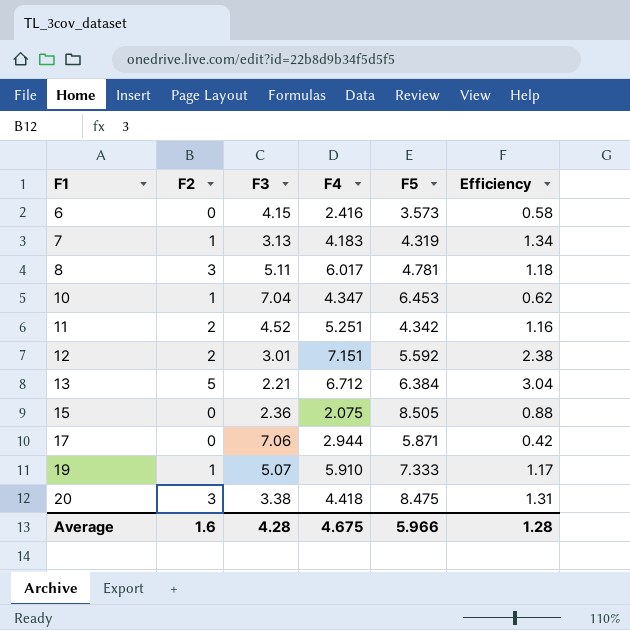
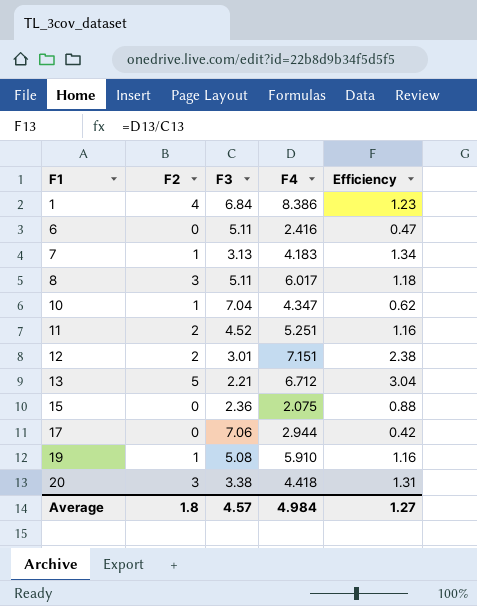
column F5 | position: 5 -> none
row 1: none -> 4 | 6.84 | 8.386 | 1.23
6 | F3: 4.15 -> 5.11
6 | Efficiency: 0.58 -> 0.47
19 | F3: 5.07 -> 5.08
19 | Efficiency: 1.17 -> 1.16
Average | F2: 1.6 -> 1.8
Average | F3: 4.28 -> 4.57
Average | F4: 4.675 -> 4.984
Average | Efficiency: 1.28 -> 1.27

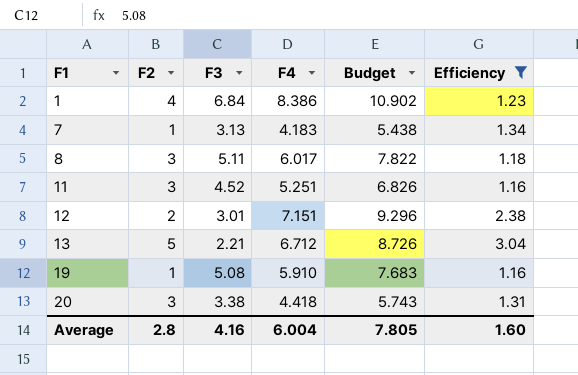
filter: none -> Efficiency >= 1.16
column Budget | formula: none -> [F4] * 1.3
11 | F2: 2 -> 3
Average | F2: 1.8 -> 2.8
Average | F3: 4.57 -> 4.16
Average | F4: 4.984 -> 6.004
Average | Efficiency: 1.27 -> 1.60

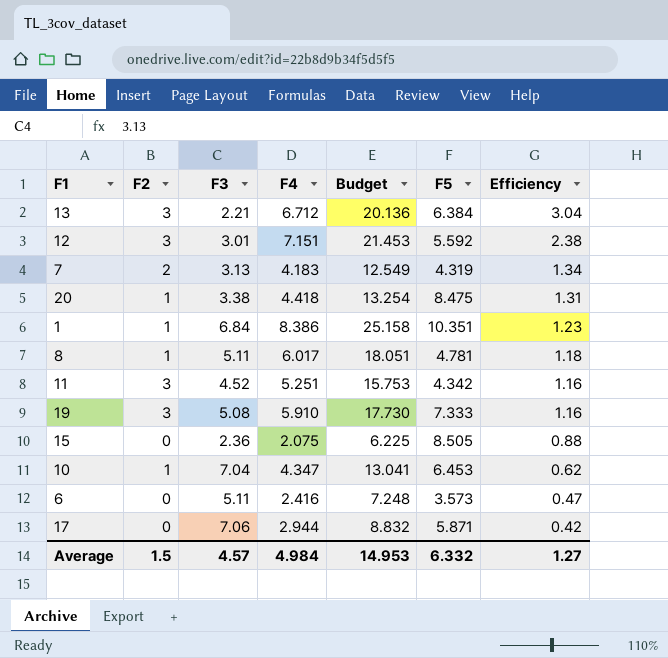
filter: Efficiency >= 1.16 -> none
row order: F1 ascending -> Efficiency descending
column Budget | formula: [F4] * 1.3 -> [F4] * 3
column F5 | position: none -> 6
13 | F2: 5 -> 3
12 | F2: 2 -> 3
7 | F2: 1 -> 2
20 | F2: 3 -> 1
1 | F2: 4 -> 1
8 | F2: 3 -> 1
19 | F2: 1 -> 3
Average | F2: 2.8 -> 1.5
Average | F3: 4.16 -> 4.57
Average | F4: 6.004 -> 4.984
Average | Budget: 7.805 -> 14.953
Average | Efficiency: 1.60 -> 1.27

